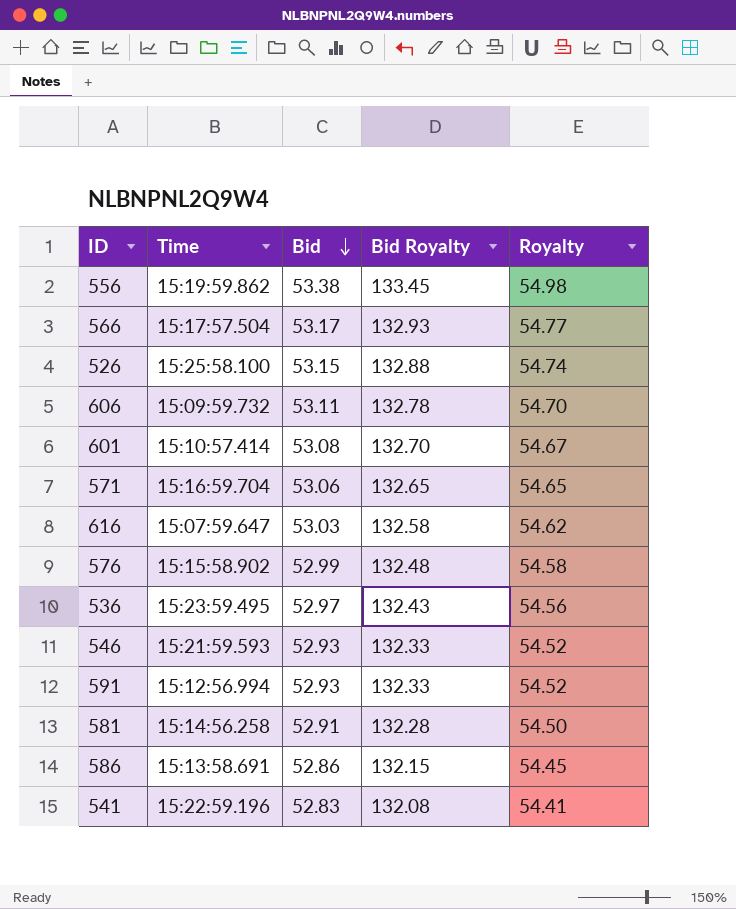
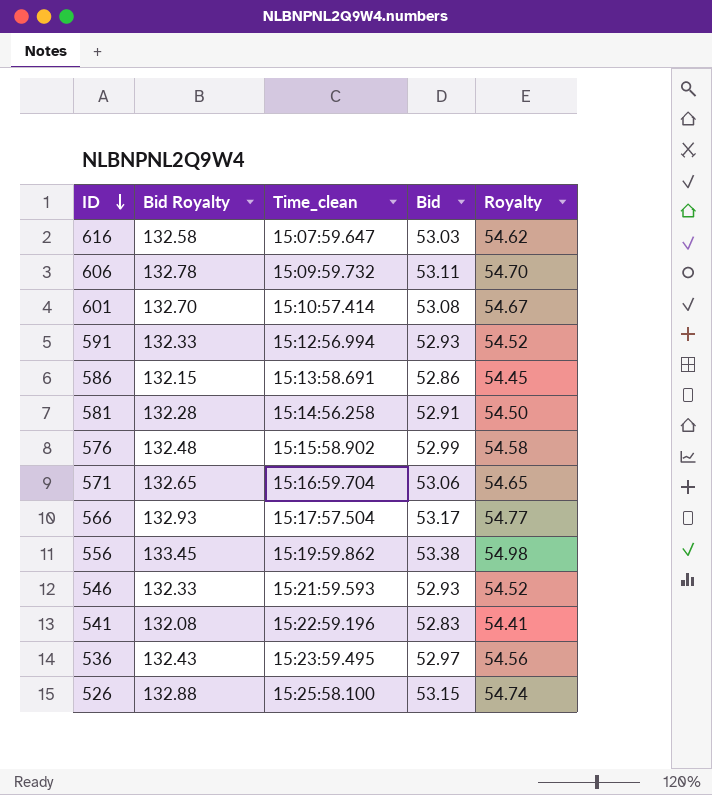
row order: Bid descending -> ID descending
column Bid Royalty | position: 4 -> 2
column name: Time -> Time_clean

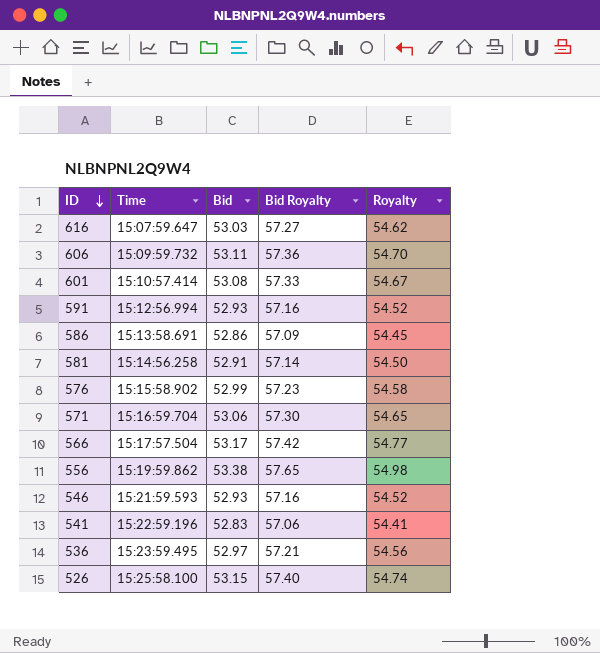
column name: Time_clean -> Time
column Bid Royalty | formula: [Bid] * 2.5 -> [Bid] * 1.08
column Bid Royalty | position: 2 -> 4

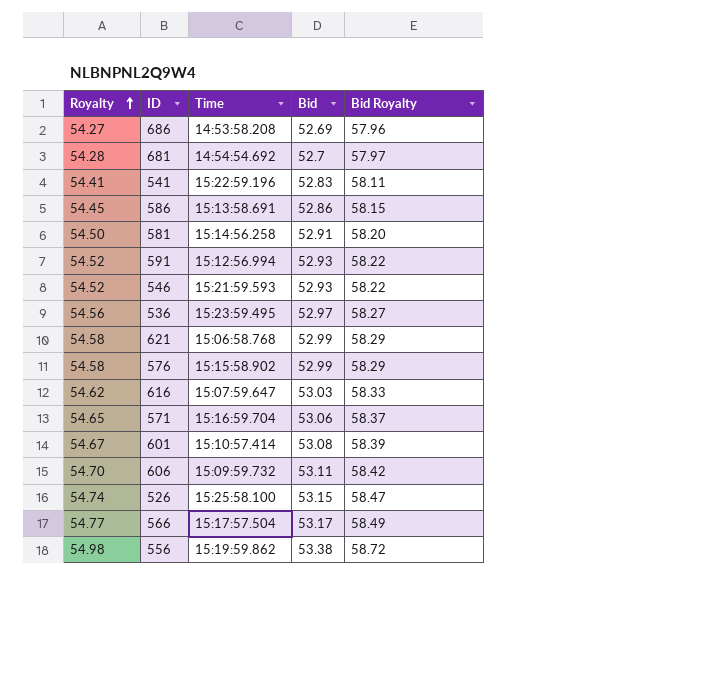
row order: ID descending -> Royalty ascending
column Royalty | position: 5 -> 1
column Bid Royalty | formula: [Bid] * 1.08 -> [Bid] * 1.1
row 686: none -> 54.27 | 14:53:58.208 | 52.69 | 57.96
row 681: none -> 54.28 | 14:54:54.692 | 52.7 | 57.97
row 621: none -> 54.58 | 15:06:58.768 | 52.99 | 58.29

